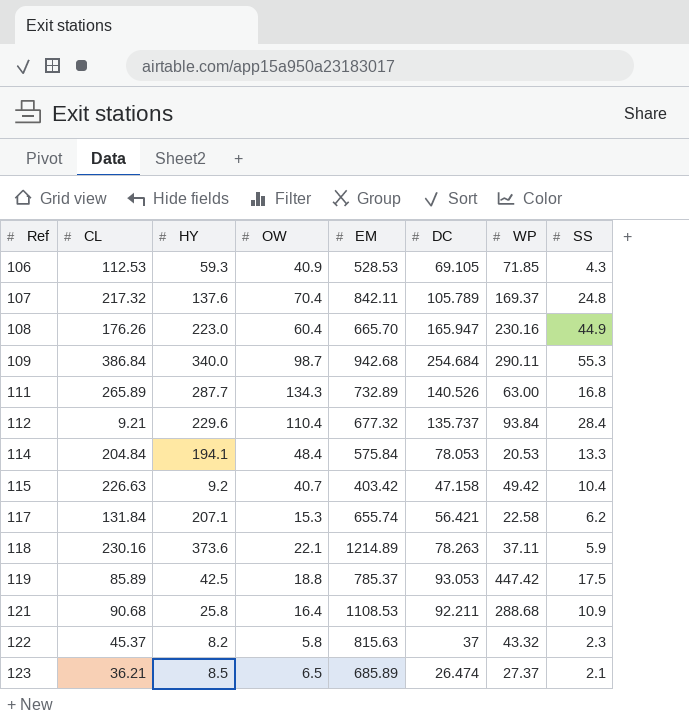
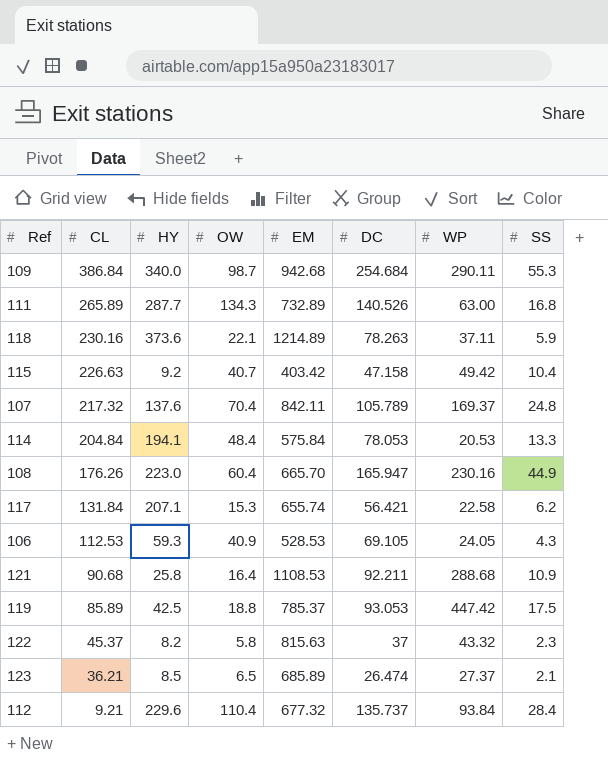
row order: Ref ascending -> CL descending
106 | WP: 71.85 -> 24.05

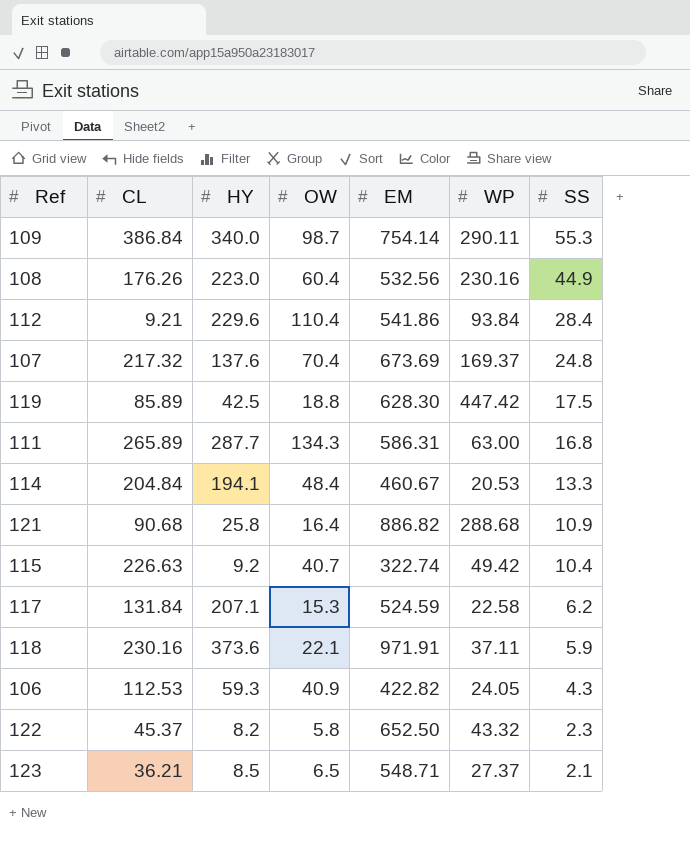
row order: CL descending -> SS descending
column DC | position: 6 -> none
109 | EM: 942.68 -> 754.14
108 | EM: 665.70 -> 532.56
112 | EM: 677.32 -> 541.86
107 | EM: 842.11 -> 673.69
119 | EM: 785.37 -> 628.30
111 | EM: 732.89 -> 586.31
114 | EM: 575.84 -> 460.67
121 | EM: 1108.53 -> 886.82
115 | EM: 403.42 -> 322.74
117 | EM: 655.74 -> 524.59
118 | EM: 1214.89 -> 971.91
106 | EM: 528.53 -> 422.82
122 | EM: 815.63 -> 652.50
123 | EM: 685.89 -> 548.71

